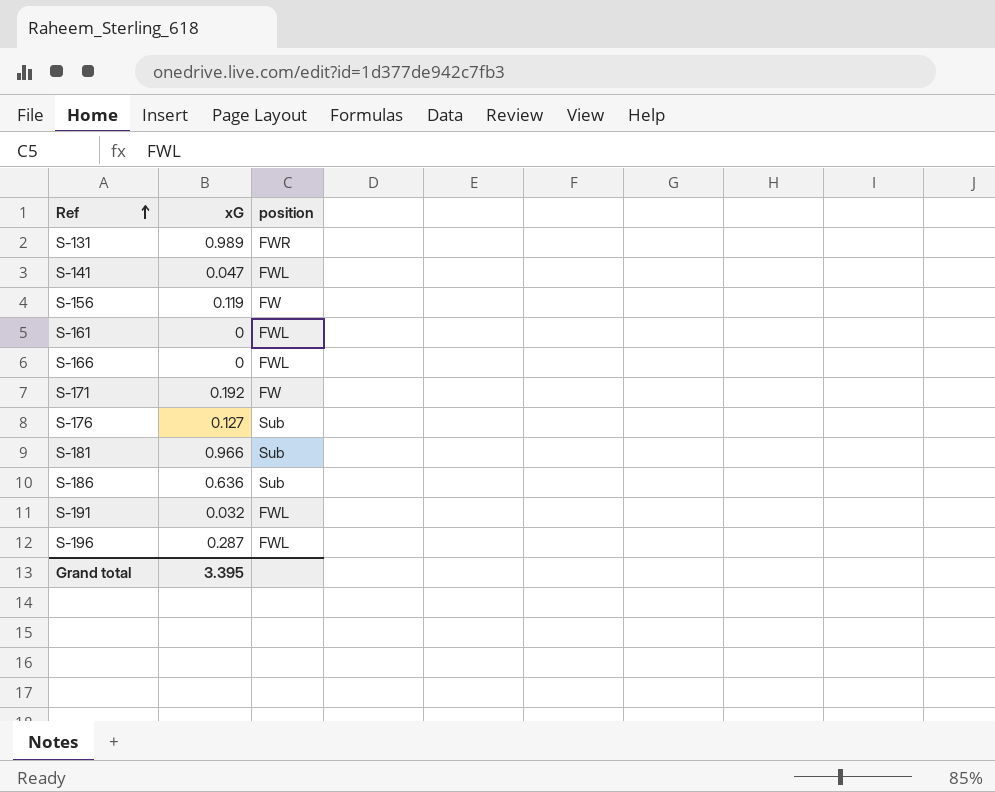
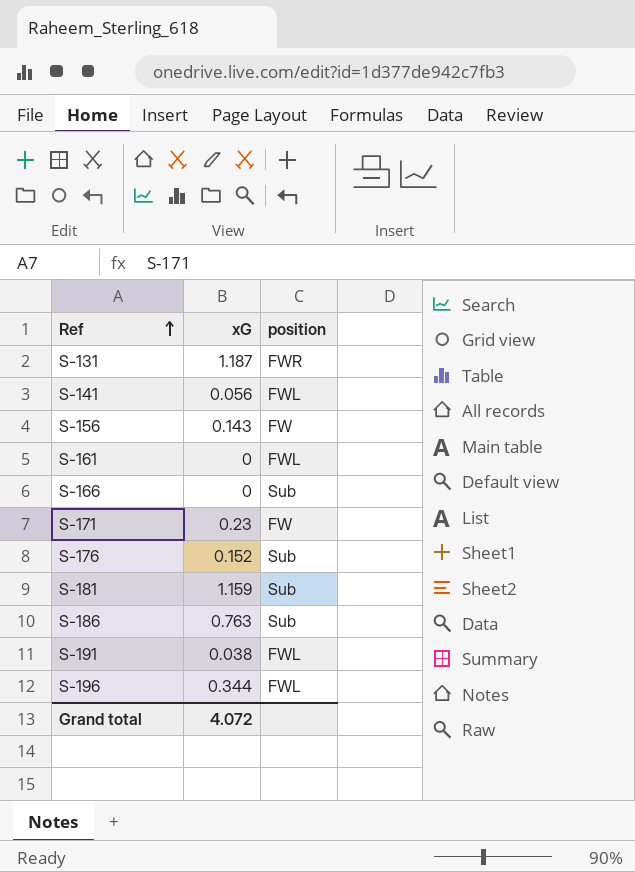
S-131 | xG: 0.989 -> 1.187
S-141 | xG: 0.047 -> 0.056
S-156 | xG: 0.119 -> 0.143
S-166 | position: FWL -> Sub
S-171 | xG: 0.192 -> 0.23
S-176 | xG: 0.127 -> 0.152
S-181 | xG: 0.966 -> 1.159
S-186 | xG: 0.636 -> 0.763
S-191 | xG: 0.032 -> 0.038
S-196 | xG: 0.287 -> 0.344
Grand total | xG: 3.395 -> 4.072

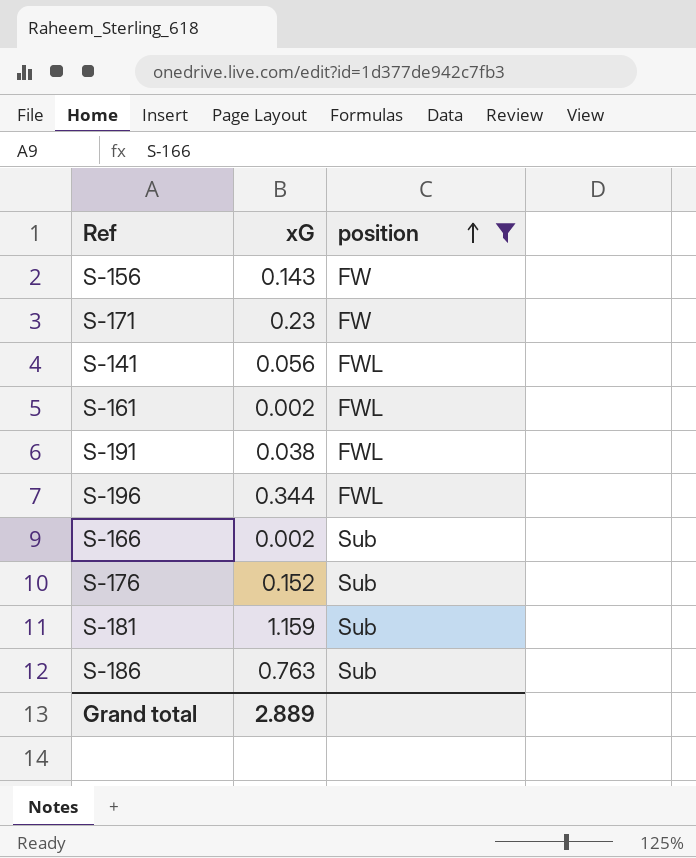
filter: none -> position != FWR
row order: Ref ascending -> position ascending
S-161 | xG: 0 -> 0.002
S-166 | xG: 0 -> 0.002
Grand total | xG: 4.072 -> 2.889

